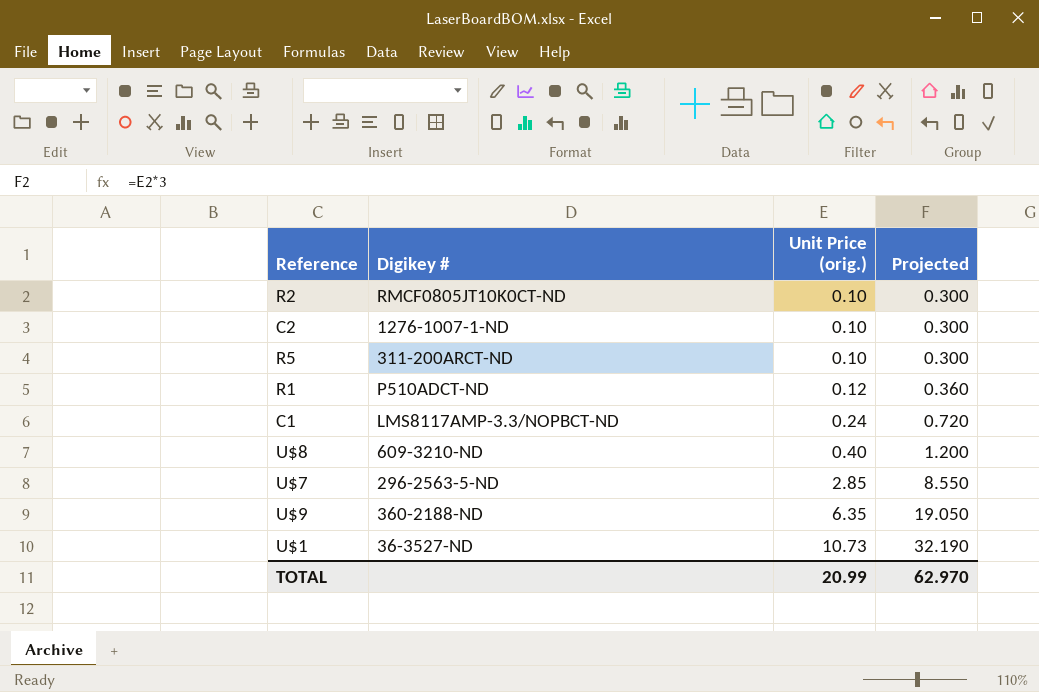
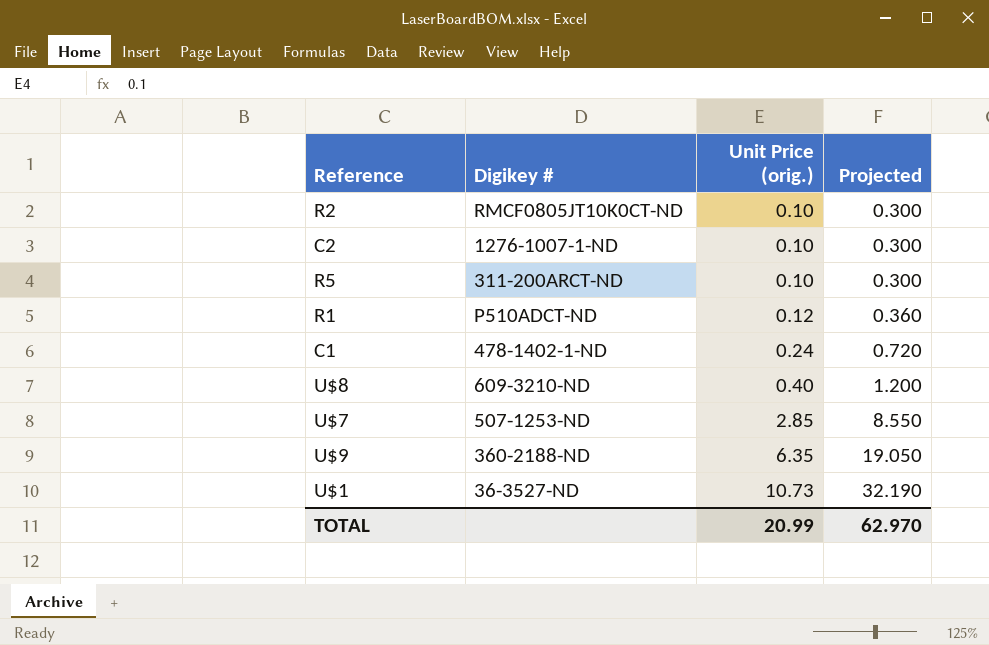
C1 | Digikey #: LMS8117AMP-3.3/NOPBCT-ND -> 478-1402-1-ND
U$7 | Digikey #: 296-2563-5-ND -> 507-1253-ND

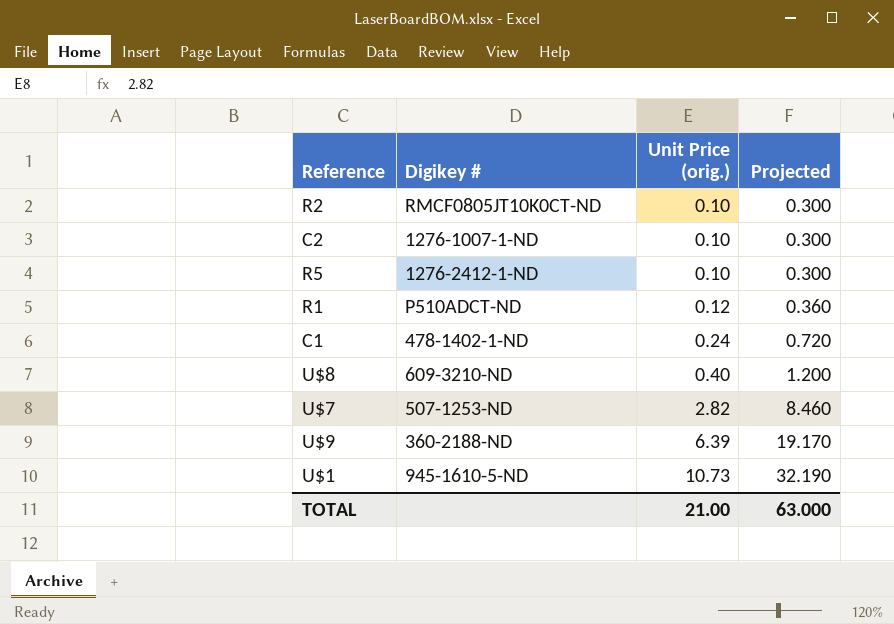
R5 | Digikey #: 311-200ARCT-ND -> 1276-2412-1-ND
U$7 | Unit Price (orig.): 2.85 -> 2.82
U$7 | Projected: 8.550 -> 8.460
U$9 | Unit Price (orig.): 6.35 -> 6.39
U$9 | Projected: 19.050 -> 19.170
U$1 | Digikey #: 36-3527-ND -> 945-1610-5-ND
TOTAL | Unit Price (orig.): 20.99 -> 21.00
TOTAL | Projected: 62.970 -> 63.000

